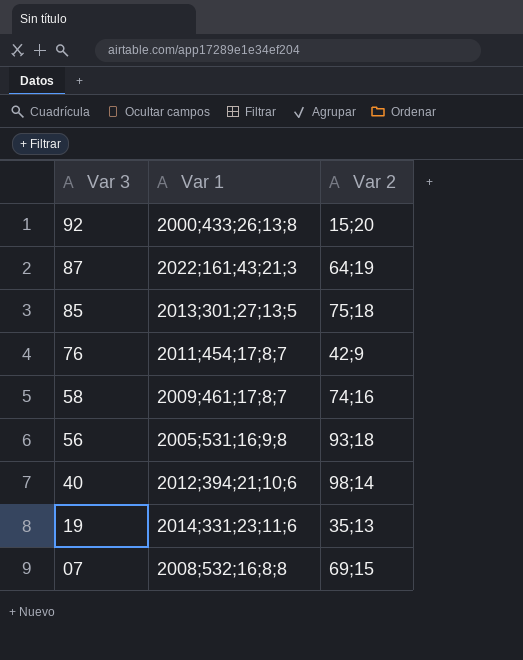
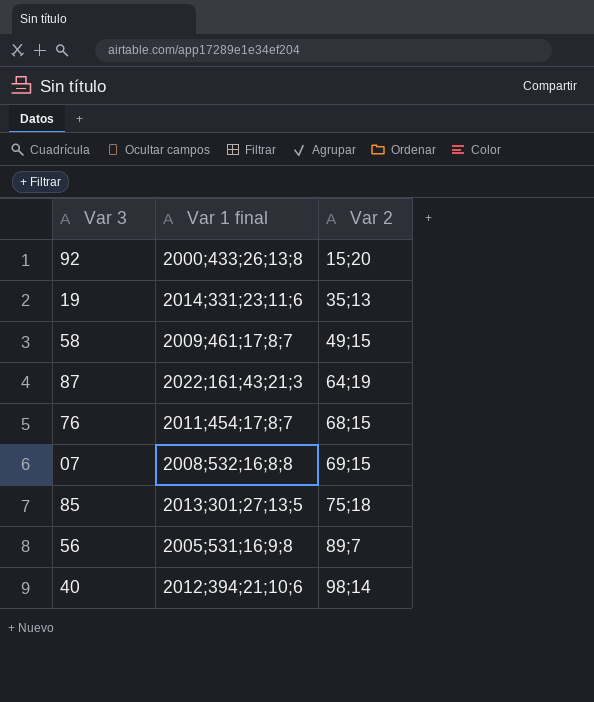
row order: Var 3 descending -> Var 2 ascending
column name: Var 1 -> Var 1 final
58 | Var 2: 74;16 -> 49;15
76 | Var 2: 42;9 -> 68;15
56 | Var 2: 93;18 -> 89;7

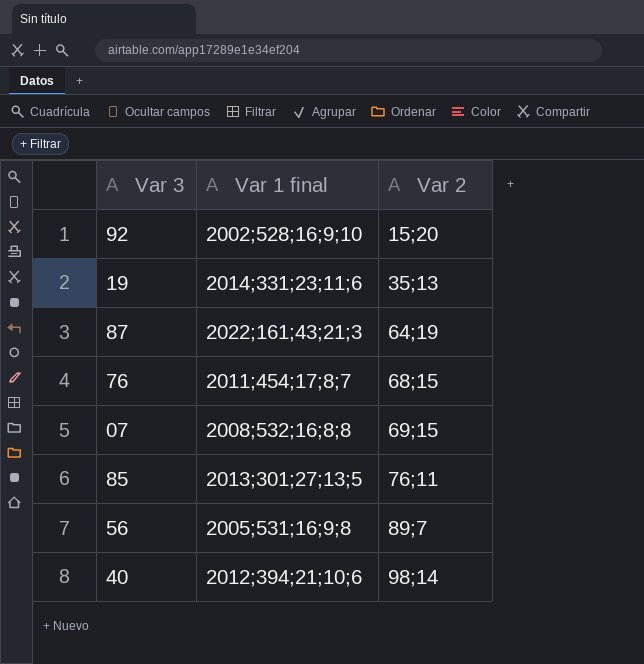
row 58: 2009;461;17;8;7 | 49;15 -> none
92 | Var 1 final: 2000;433;26;13;8 -> 2002;528;16;9;10
85 | Var 2: 75;18 -> 76;11

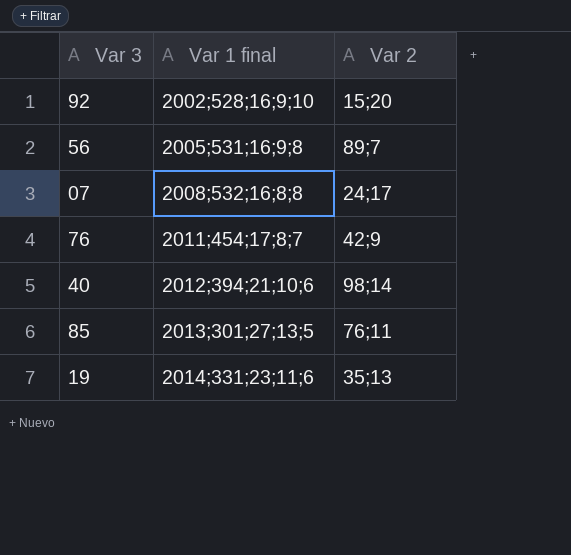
row order: Var 2 ascending -> Var 1 final ascending
row 87: 2022;161;43;21;3 | 64;19 -> none
07 | Var 2: 69;15 -> 24;17
76 | Var 2: 68;15 -> 42;9

